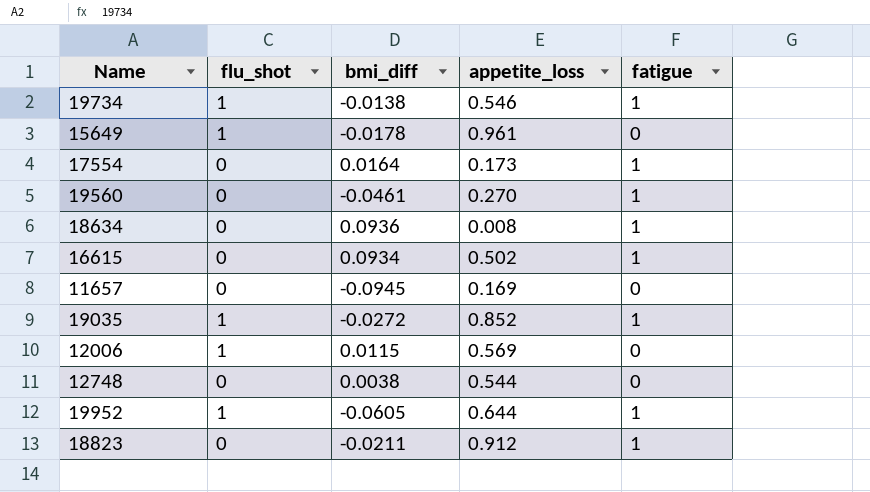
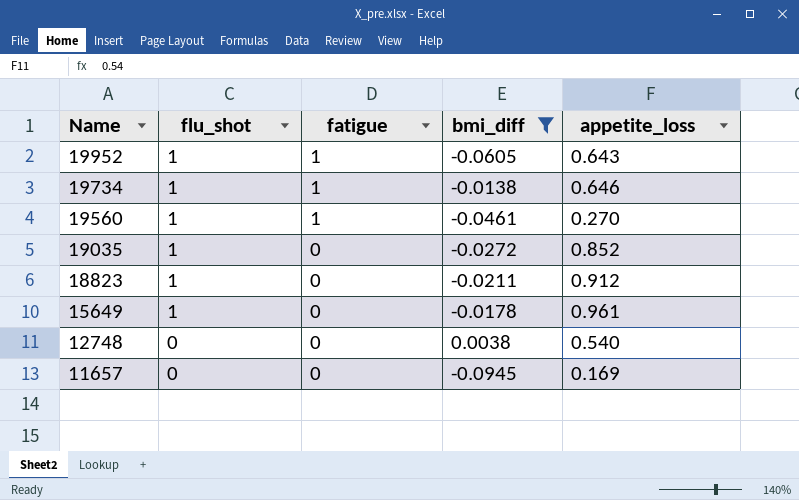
filter: none -> bmi_diff <= 0.0038
row order: none -> Name descending
column fatigue | position: 5 -> 3
19952 | appetite_loss: 0.644 -> 0.643
19734 | appetite_loss: 0.546 -> 0.646
19560 | flu_shot: 0 -> 1
19035 | fatigue: 1 -> 0
18823 | flu_shot: 0 -> 1
18823 | fatigue: 1 -> 0
12748 | appetite_loss: 0.544 -> 0.540

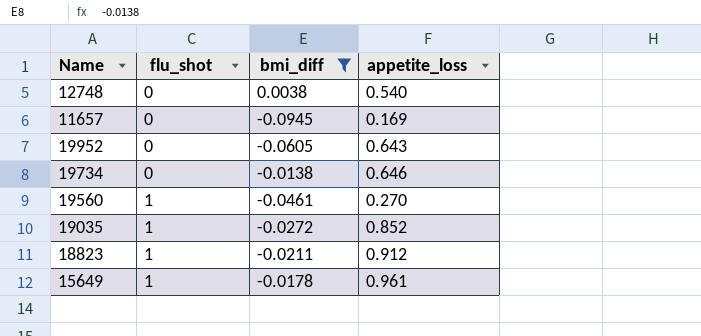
row order: Name descending -> flu_shot ascending
column fatigue | position: 3 -> none
19952 | flu_shot: 1 -> 0
19734 | flu_shot: 1 -> 0

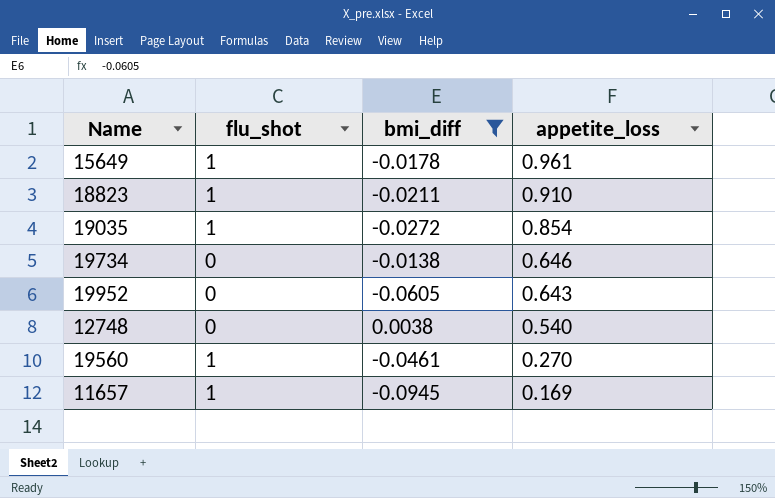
row order: flu_shot ascending -> appetite_loss descending
18823 | appetite_loss: 0.912 -> 0.910
19035 | appetite_loss: 0.852 -> 0.854
11657 | flu_shot: 0 -> 1

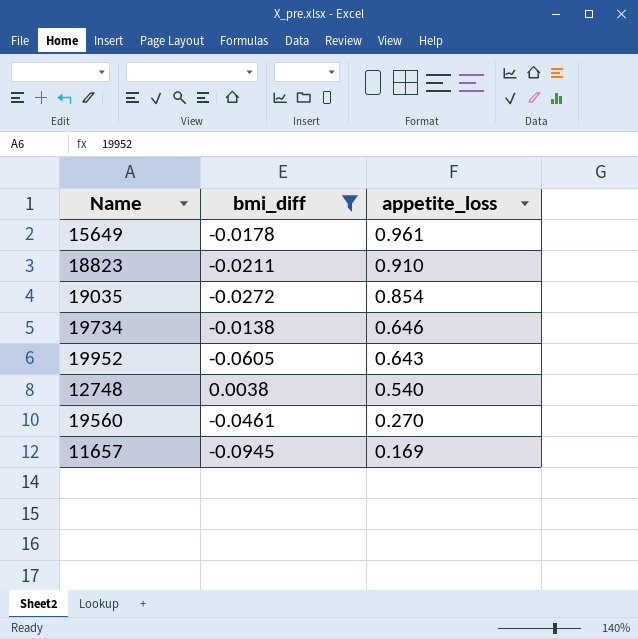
column flu_shot | position: 2 -> none

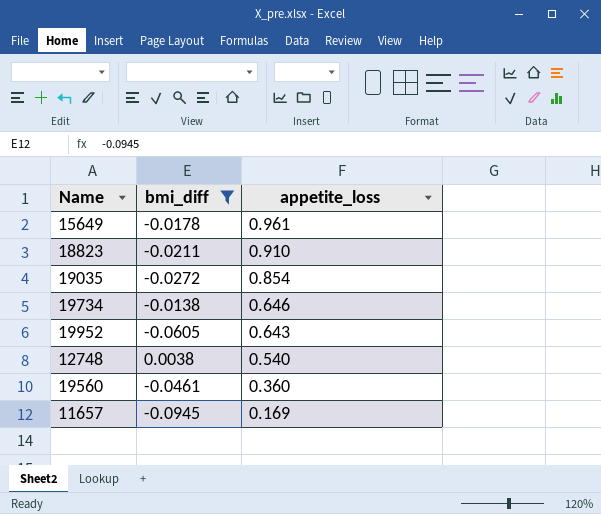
19560 | appetite_loss: 0.270 -> 0.360

